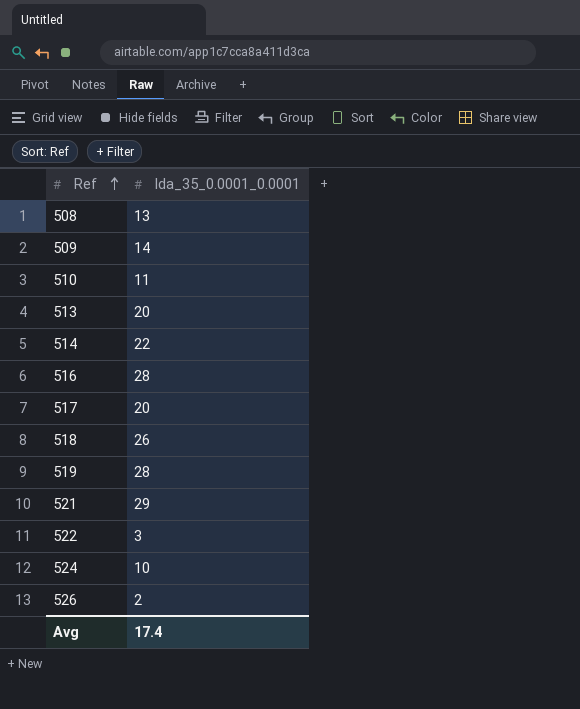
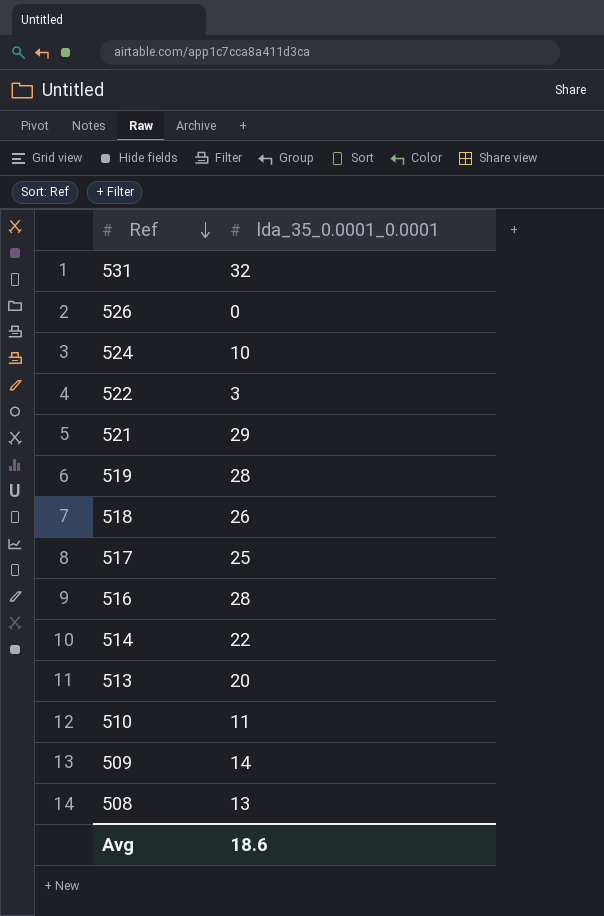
row order: Ref ascending -> Ref descending
row 531: none -> 32
526 | lda_35_0.0001_0.0001: 2 -> 0
517 | lda_35_0.0001_0.0001: 20 -> 25
Avg | lda_35_0.0001_0.0001: 17.4 -> 18.6

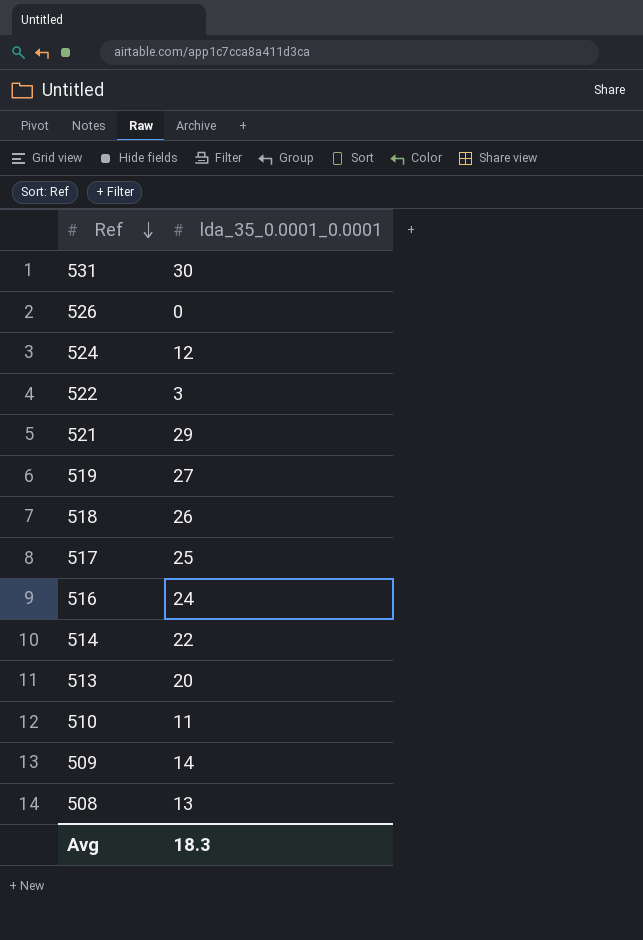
531 | lda_35_0.0001_0.0001: 32 -> 30
524 | lda_35_0.0001_0.0001: 10 -> 12
519 | lda_35_0.0001_0.0001: 28 -> 27
516 | lda_35_0.0001_0.0001: 28 -> 24
Avg | lda_35_0.0001_0.0001: 18.6 -> 18.3

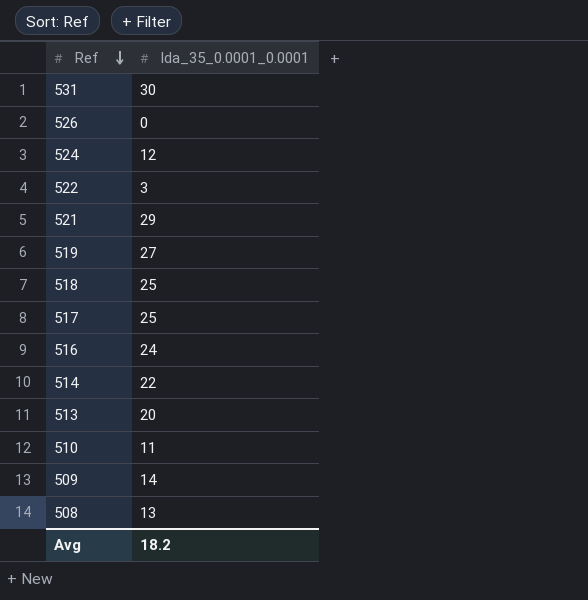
518 | lda_35_0.0001_0.0001: 26 -> 25
Avg | lda_35_0.0001_0.0001: 18.3 -> 18.2

